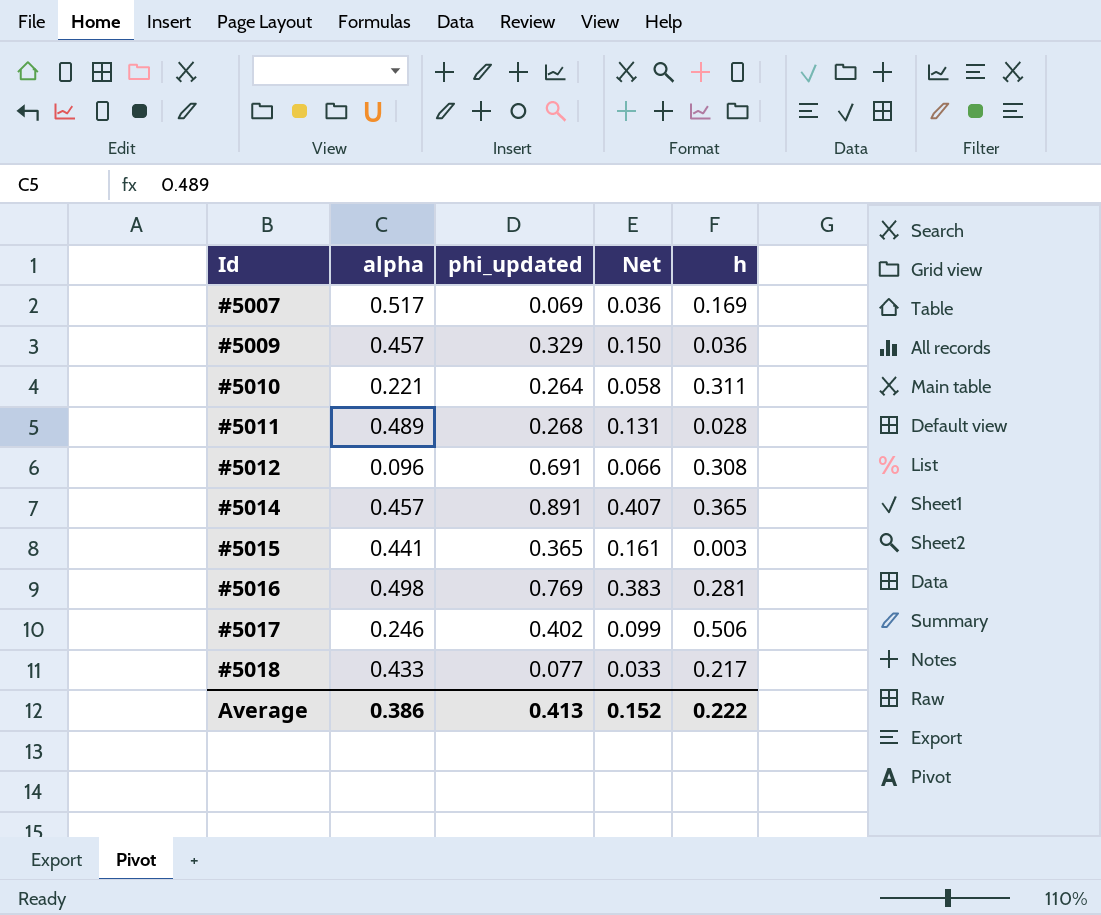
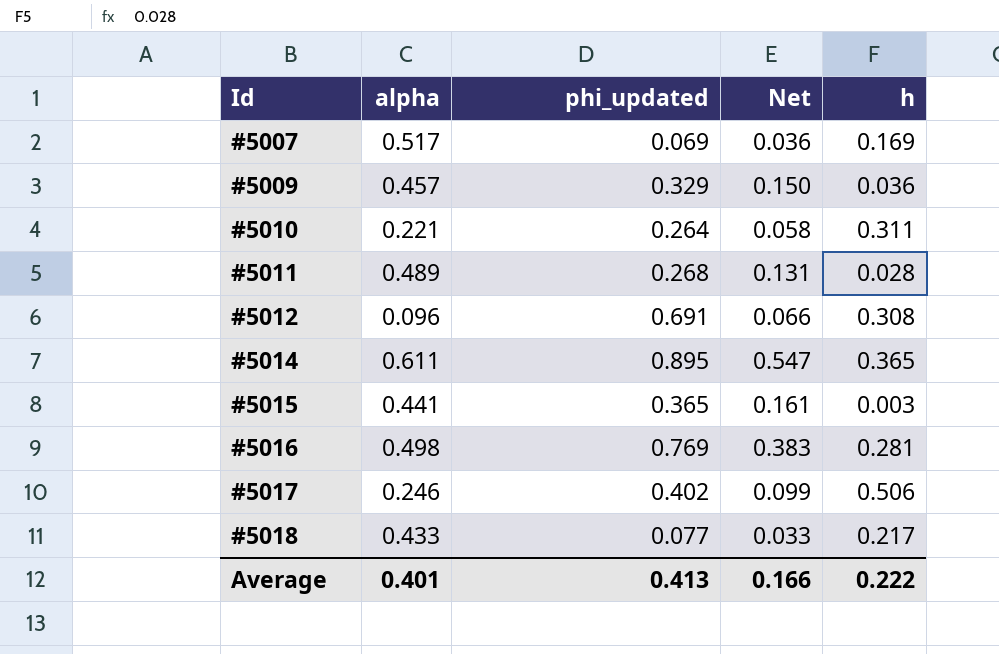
#5014 | alpha: 0.457 -> 0.611
#5014 | phi_updated: 0.891 -> 0.895
#5014 | Net: 0.407 -> 0.547
Average | alpha: 0.386 -> 0.401
Average | Net: 0.152 -> 0.166

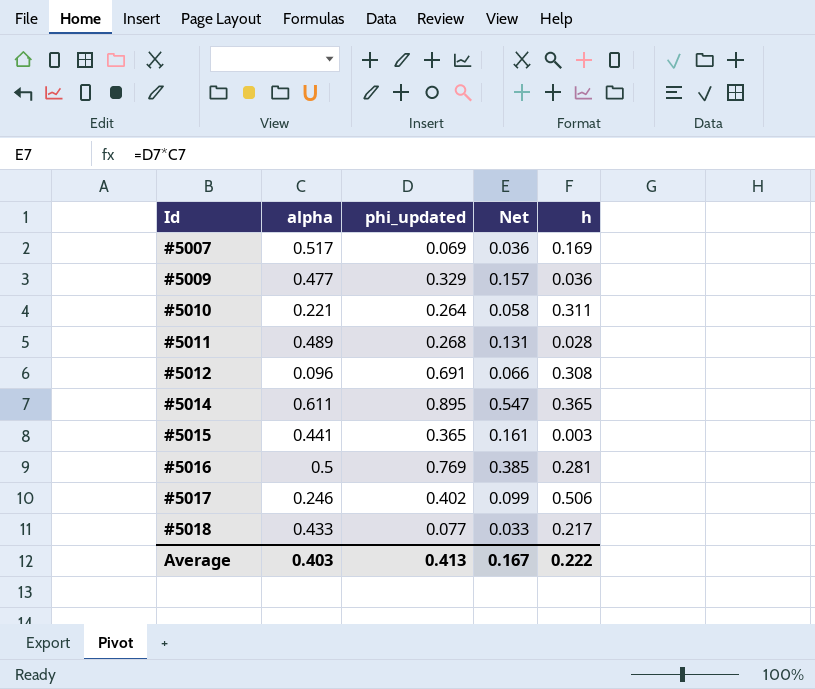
#5009 | alpha: 0.457 -> 0.477
#5009 | Net: 0.150 -> 0.157
#5016 | alpha: 0.498 -> 0.5
#5016 | Net: 0.383 -> 0.385
Average | alpha: 0.401 -> 0.403
Average | Net: 0.166 -> 0.167

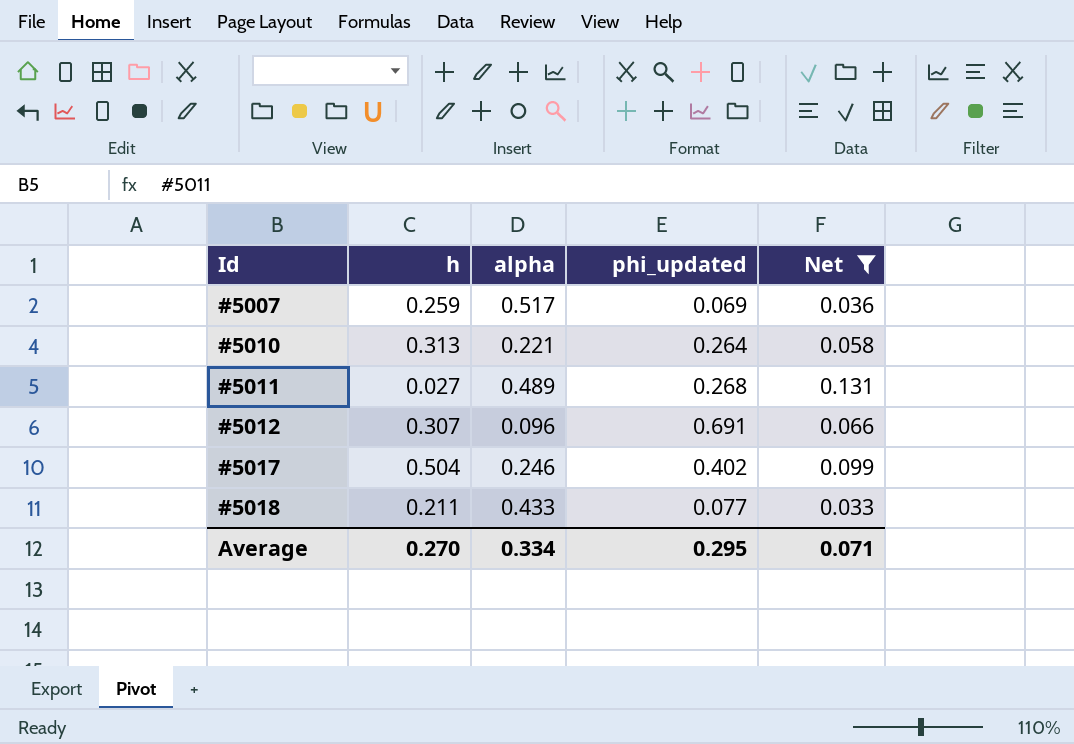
filter: none -> Net <= 0.131
column h | position: 5 -> 2
#5007 | h: 0.169 -> 0.259
#5010 | h: 0.311 -> 0.313
#5011 | h: 0.028 -> 0.027
#5012 | h: 0.308 -> 0.307
#5017 | h: 0.506 -> 0.504
#5018 | h: 0.217 -> 0.211
Average | h: 0.222 -> 0.270
Average | alpha: 0.403 -> 0.334
Average | phi_updated: 0.413 -> 0.295
Average | Net: 0.167 -> 0.071

